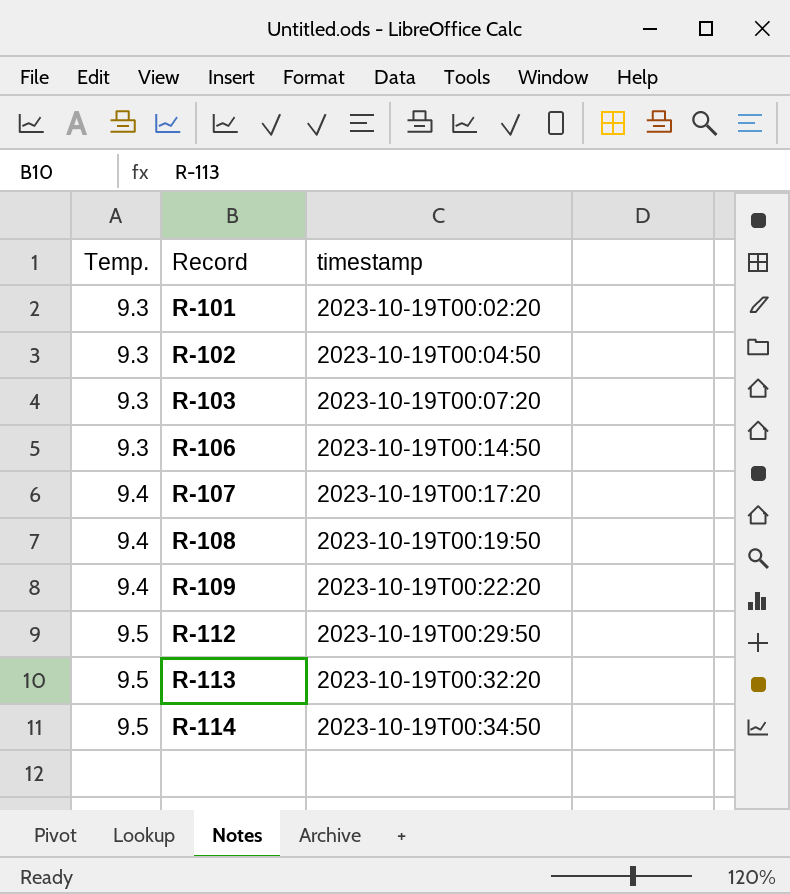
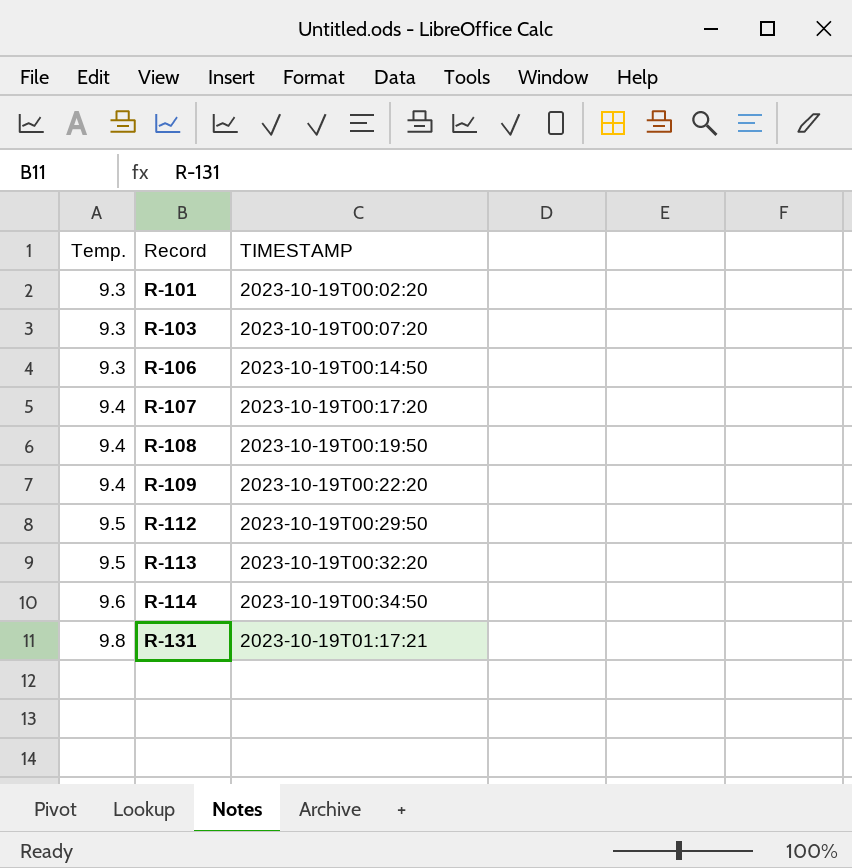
column name: timestamp -> TIMESTAMP
row R-102: 9.3 | 2023-10-19T00:04:50 -> none
R-114 | Temp.: 9.5 -> 9.6
row R-131: none -> 9.8 | 2023-10-19T01:17:21

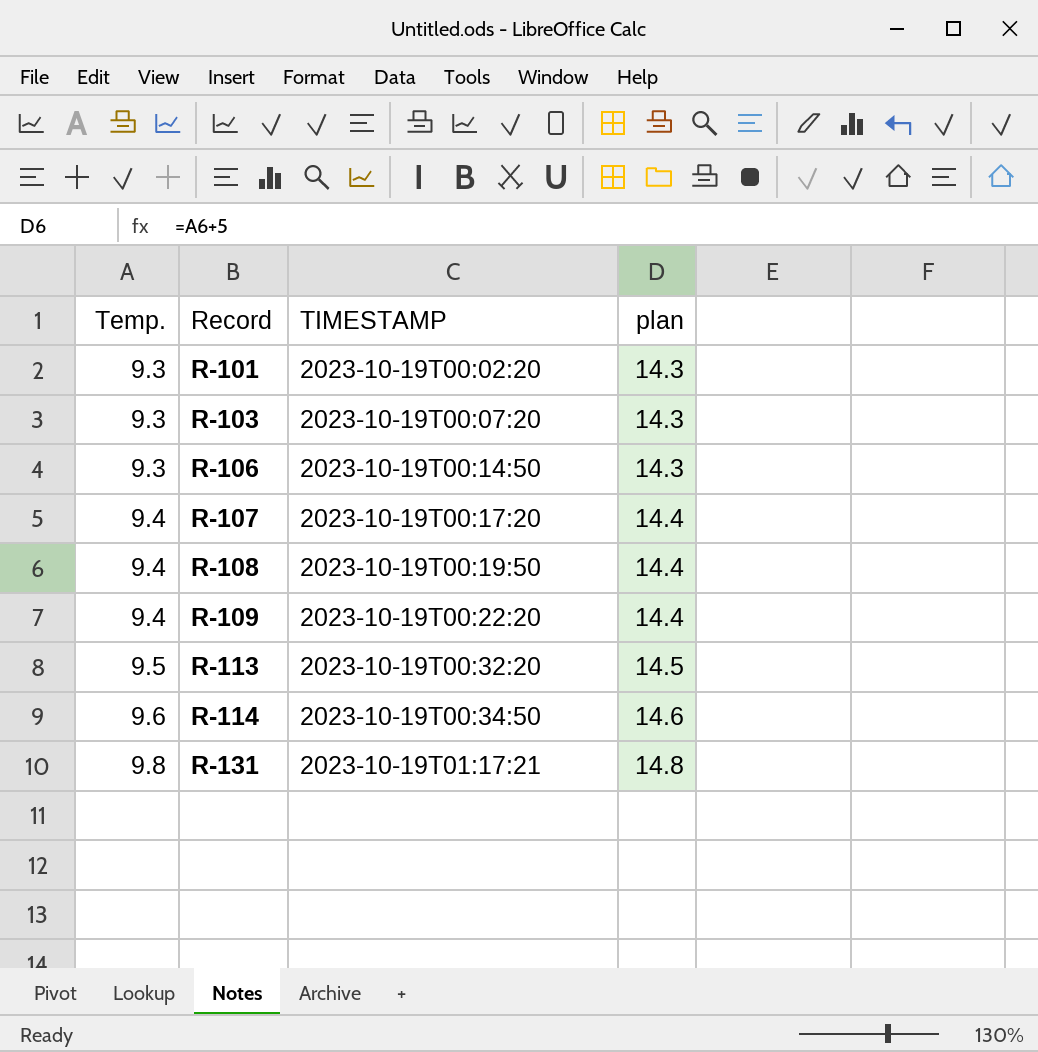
column plan | formula: none -> [Temp.] + 5
row R-112: 9.5 | 2023-10-19T00:29:50 -> none

